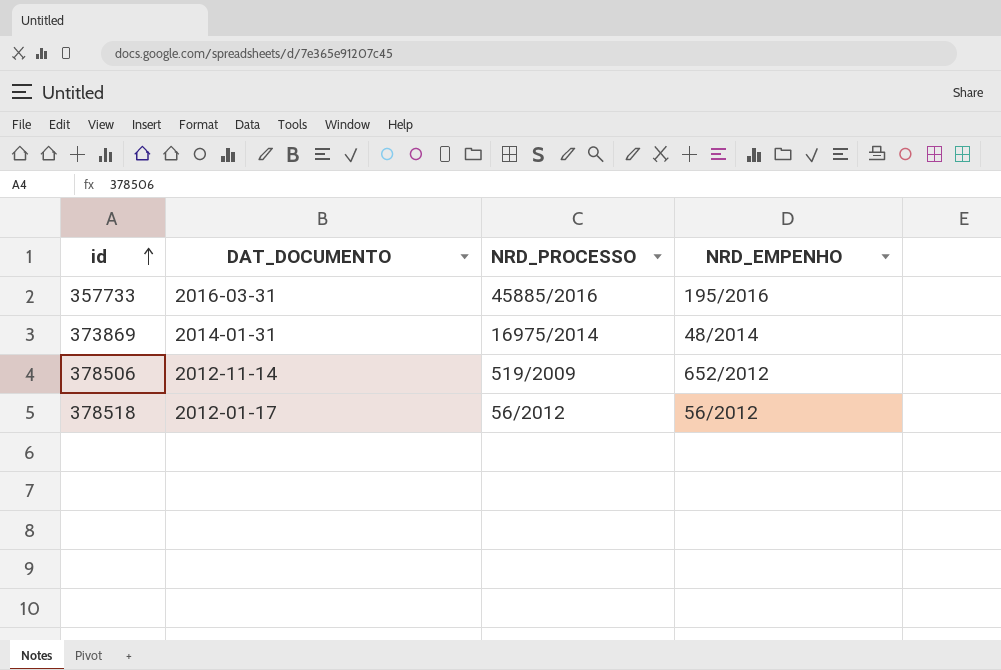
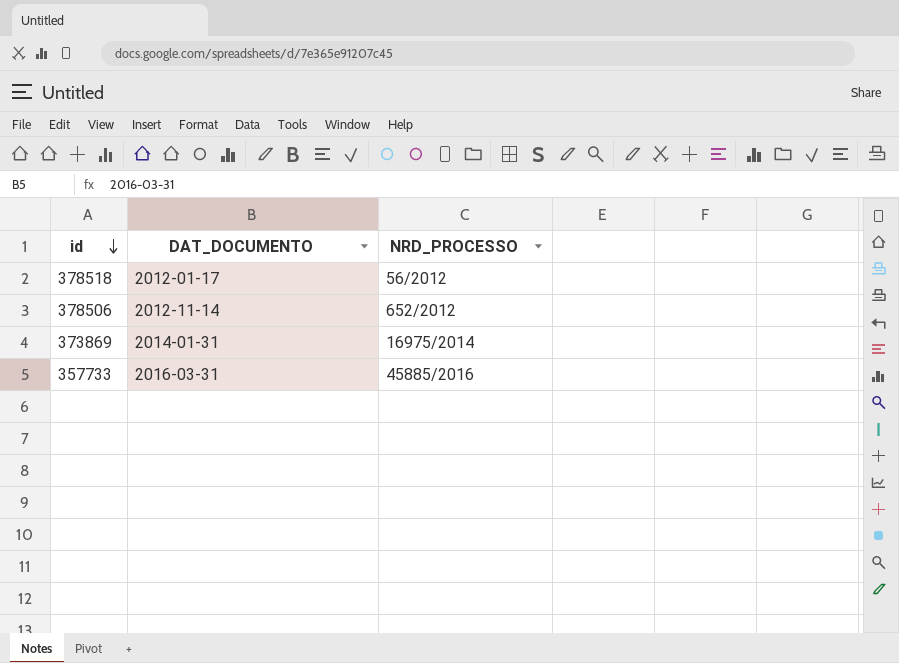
row order: id ascending -> id descending
column NRD_EMPENHO | position: 4 -> none
378506 | NRD_PROCESSO: 519/2009 -> 652/2012

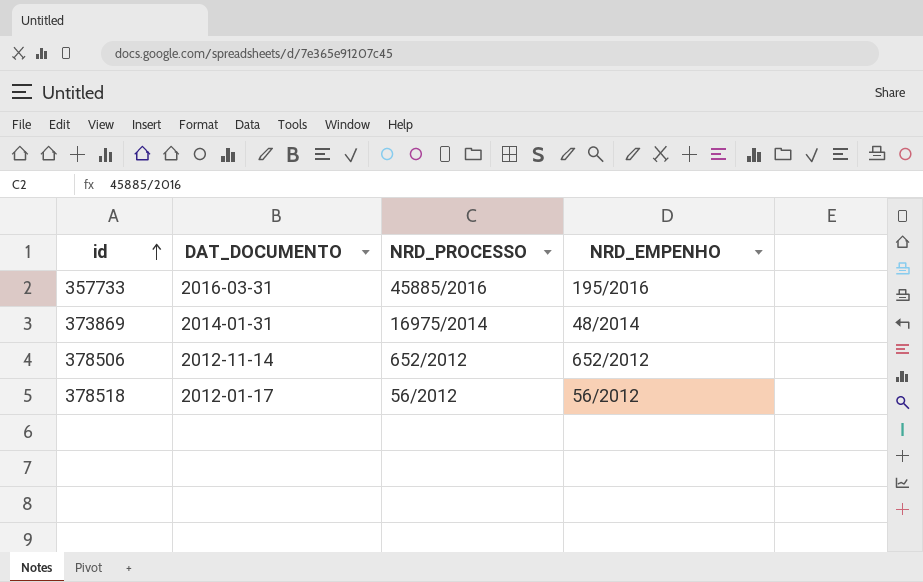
row order: id descending -> id ascending
column NRD_EMPENHO | position: none -> 4

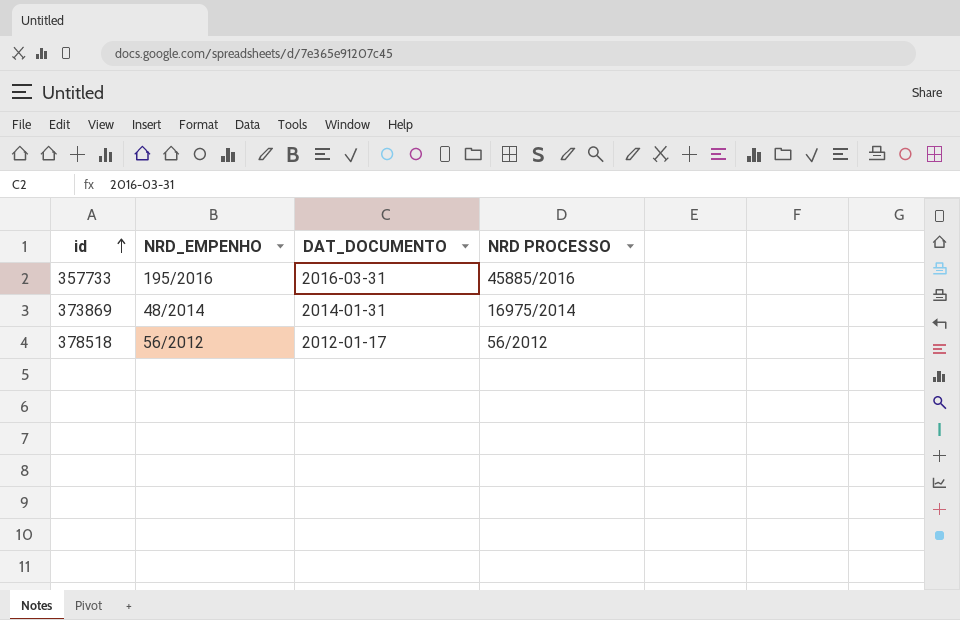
column NRD_EMPENHO | position: 4 -> 2
column name: NRD_PROCESSO -> NRD PROCESSO
row 378506: 2012-11-14 | 652/2012 | 652/2012 -> none

